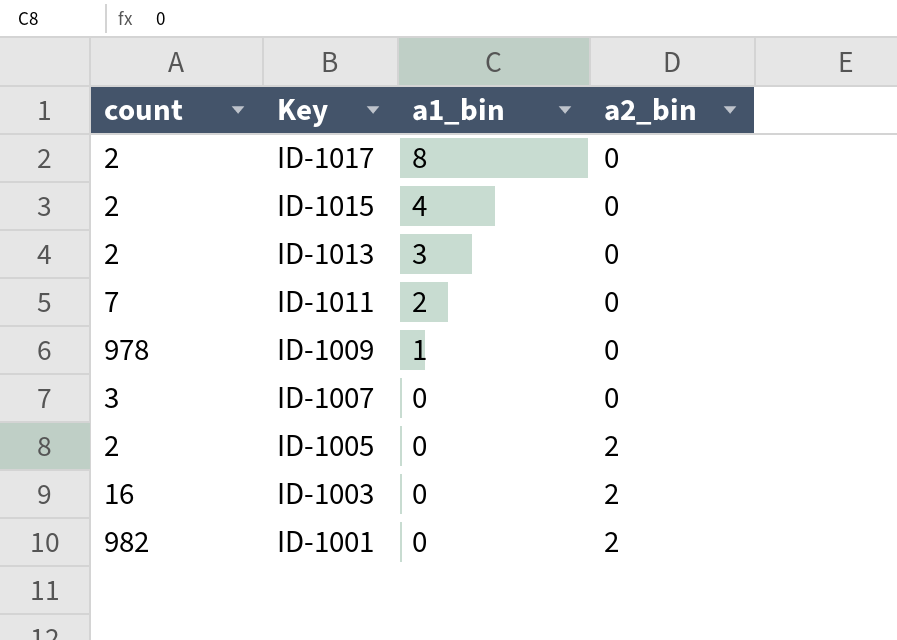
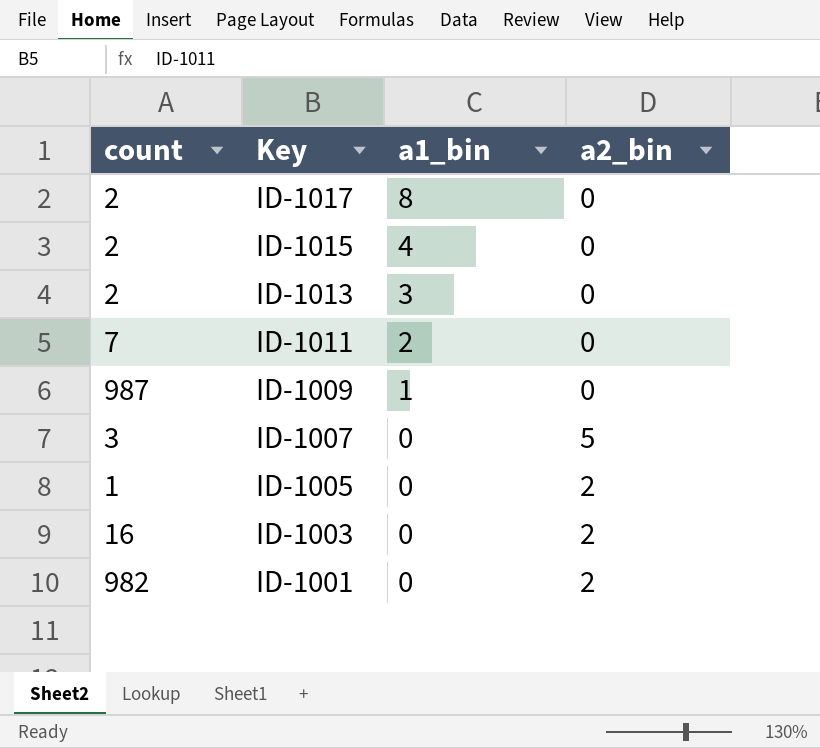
ID-1009 | count: 978 -> 987
ID-1007 | a2_bin: 0 -> 5
ID-1005 | count: 2 -> 1

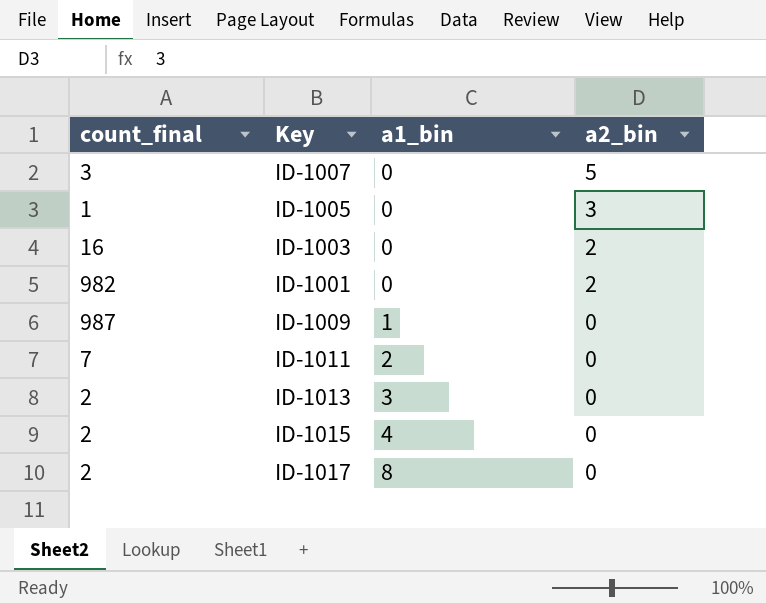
row order: Key descending -> a1_bin ascending
column name: count -> count_final
ID-1005 | a2_bin: 2 -> 3

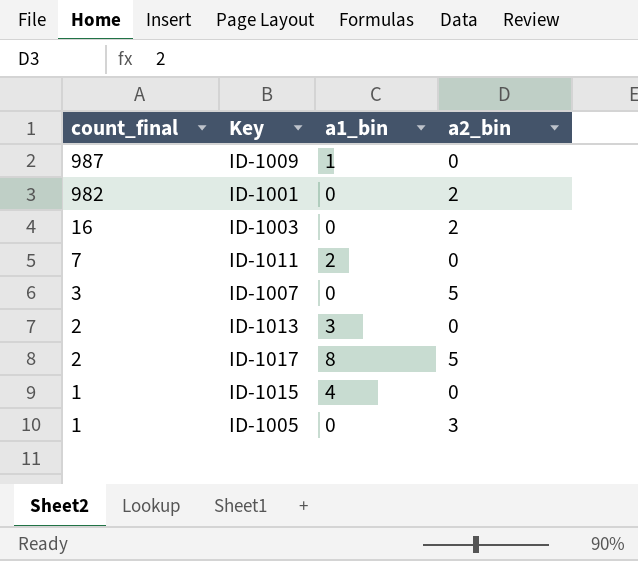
row order: a1_bin ascending -> count_final descending
ID-1017 | a2_bin: 0 -> 5
ID-1015 | count_final: 2 -> 1

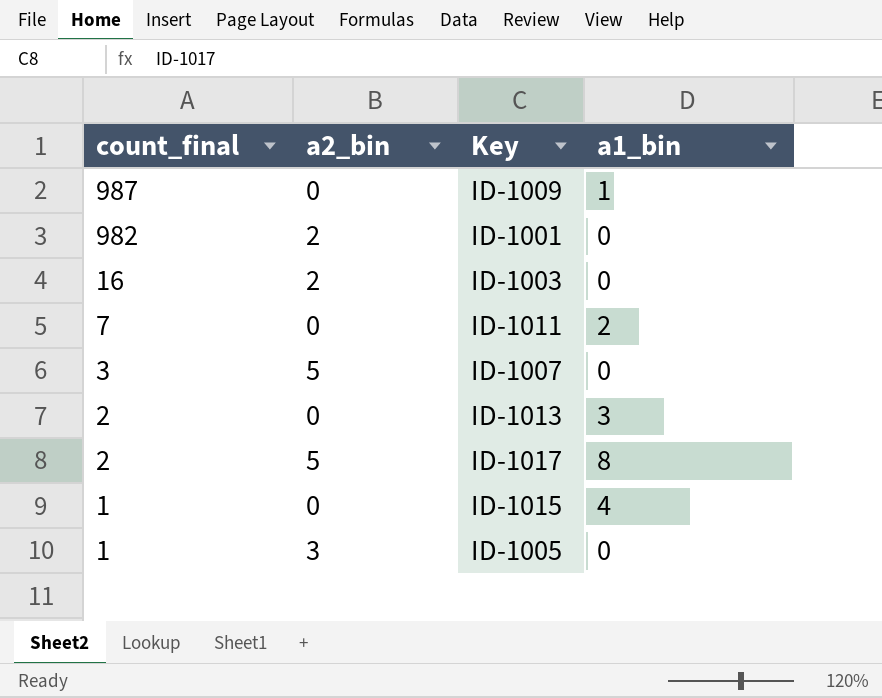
column a2_bin | position: 4 -> 2

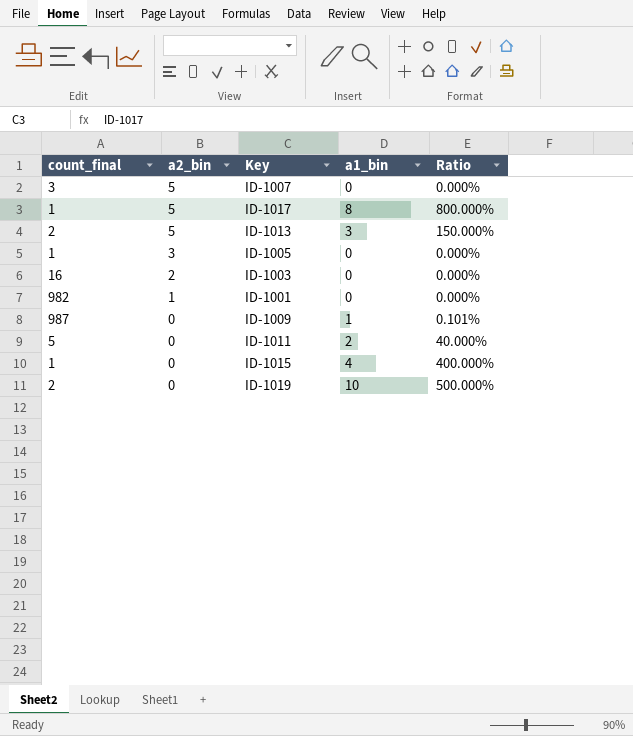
row order: count_final descending -> a2_bin descending
column Ratio | formula: none -> [a1_bin] / [count_final]
ID-1017 | count_final: 2 -> 1
ID-1013 | a2_bin: 0 -> 5
ID-1001 | a2_bin: 2 -> 1
ID-1011 | count_final: 7 -> 5
row ID-1019: none -> 2 | 0 | 10 | 500.000%

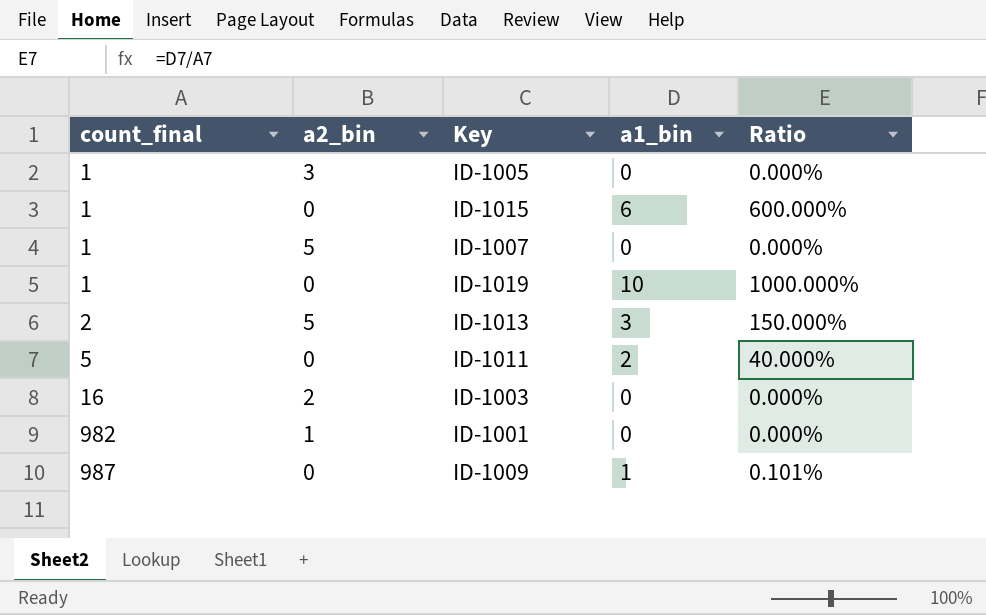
row order: a2_bin descending -> count_final ascending
row ID-1017: 1 | 5 | 8 | 800.000% -> none
ID-1015 | a1_bin: 4 -> 6
ID-1015 | Ratio: 400.000% -> 600.000%
ID-1007 | count_final: 3 -> 1
ID-1019 | count_final: 2 -> 1
ID-1019 | Ratio: 500.000% -> 1000.000%

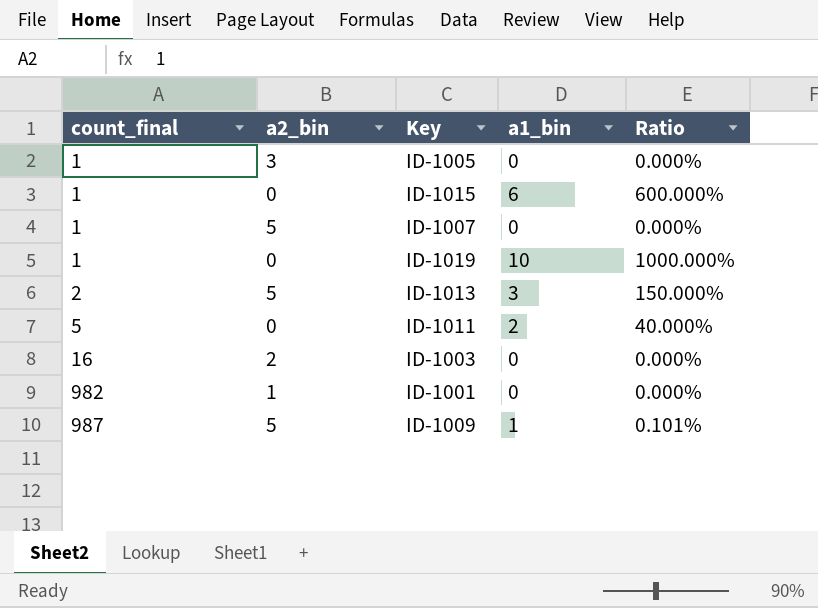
ID-1009 | a2_bin: 0 -> 5

